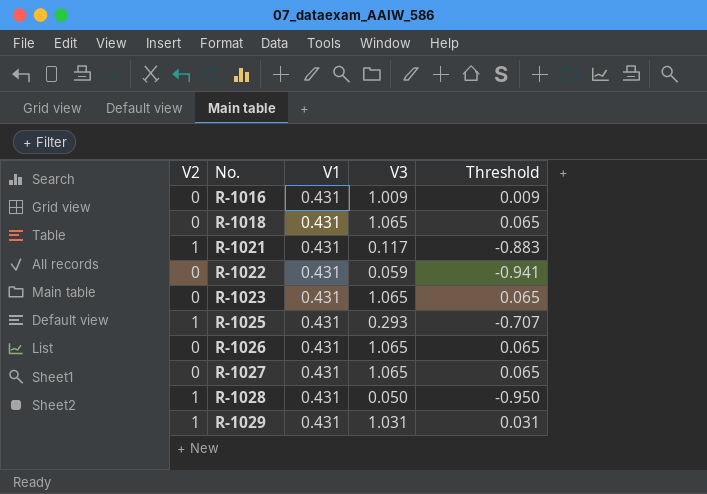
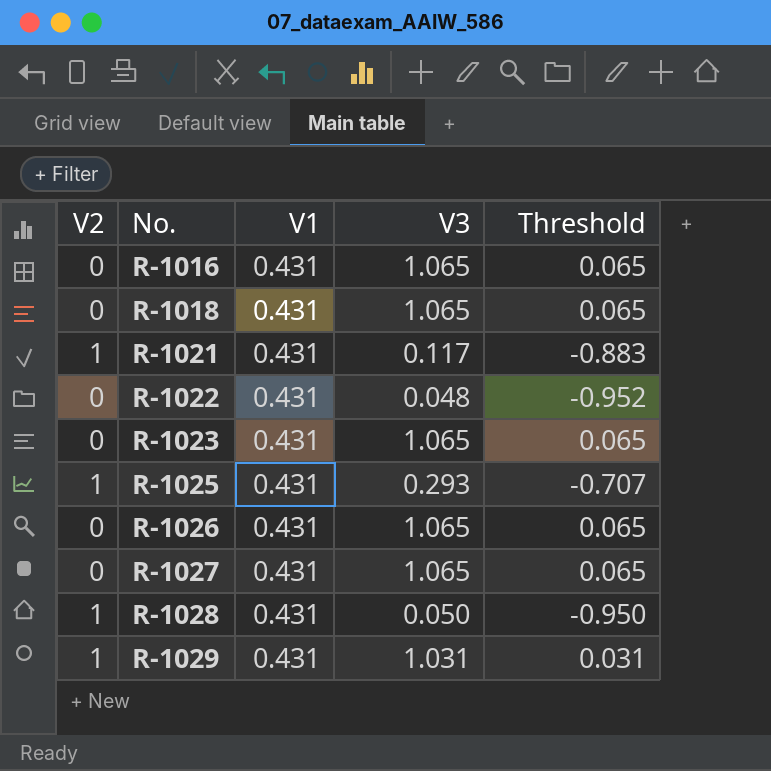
R-1016 | V3: 1.009 -> 1.065
R-1016 | Threshold: 0.009 -> 0.065
R-1022 | V3: 0.059 -> 0.048
R-1022 | Threshold: -0.941 -> -0.952

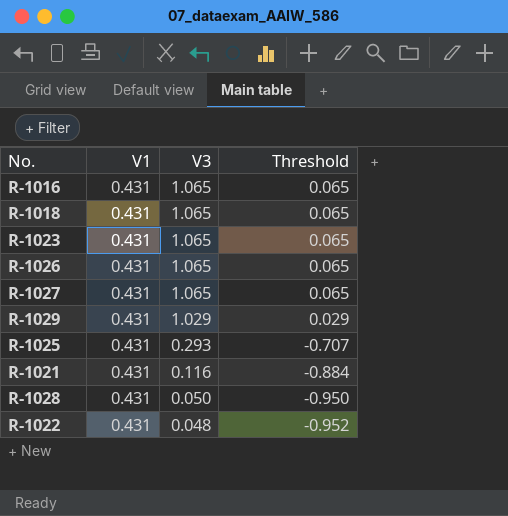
row order: No. ascending -> V3 descending
column V2 | position: 1 -> none
R-1029 | V3: 1.031 -> 1.029
R-1029 | Threshold: 0.031 -> 0.029
R-1021 | V3: 0.117 -> 0.116
R-1021 | Threshold: -0.883 -> -0.884

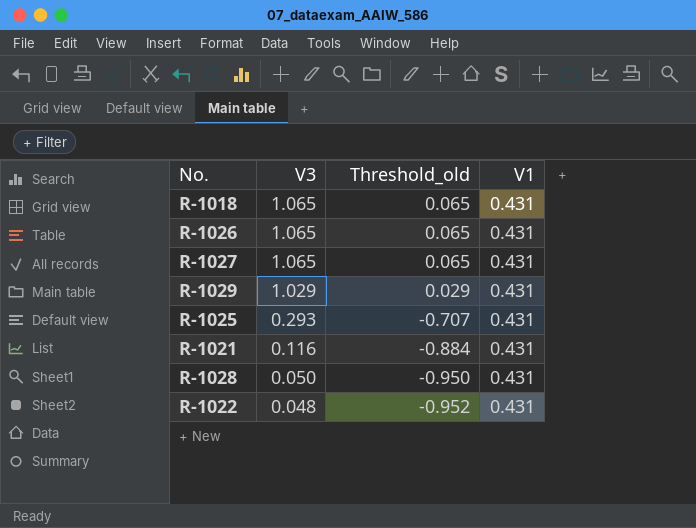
column name: Threshold -> Threshold_old
column V1 | position: 2 -> 4
row R-1016: 0.431 | 1.065 | 0.065 -> none
row R-1023: 0.431 | 1.065 | 0.065 -> none

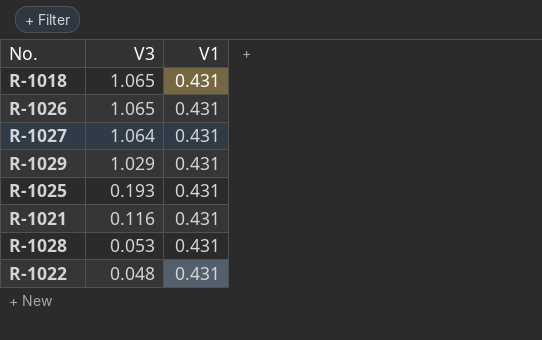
column Threshold_old | formula: [V3] - 1 -> none
R-1027 | V3: 1.065 -> 1.064
R-1025 | V3: 0.293 -> 0.193
R-1028 | V3: 0.050 -> 0.053

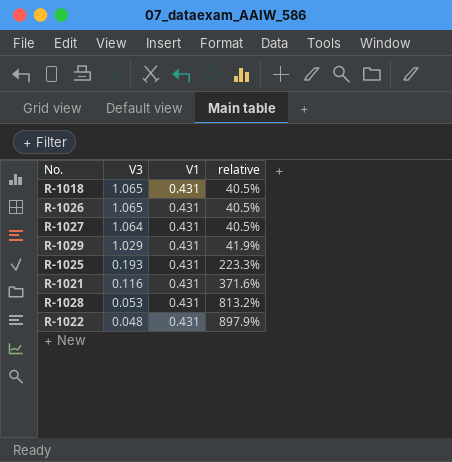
column relative | formula: none -> [V1] / [V3]

